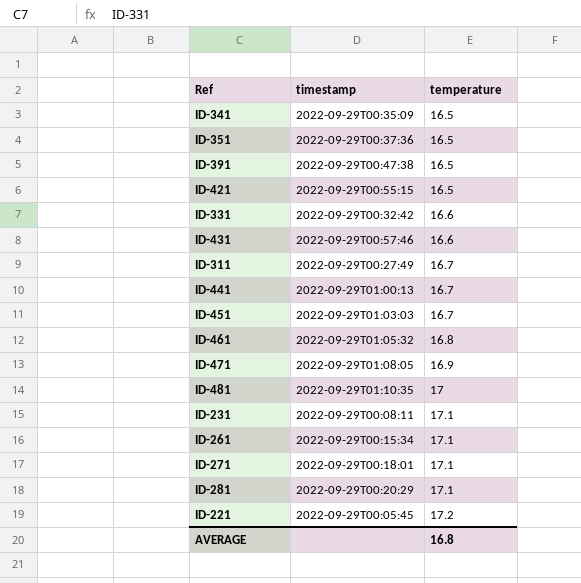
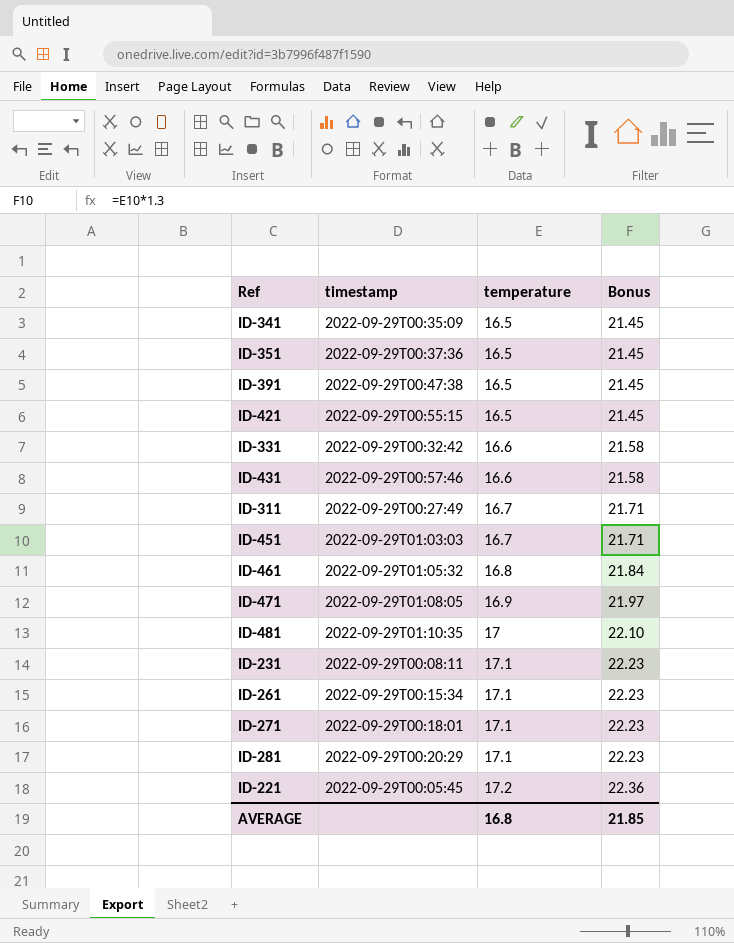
column Bonus | formula: none -> [temperature] * 1.3
row ID-441: 2022-09-29T01:00:13 | 16.7 -> none

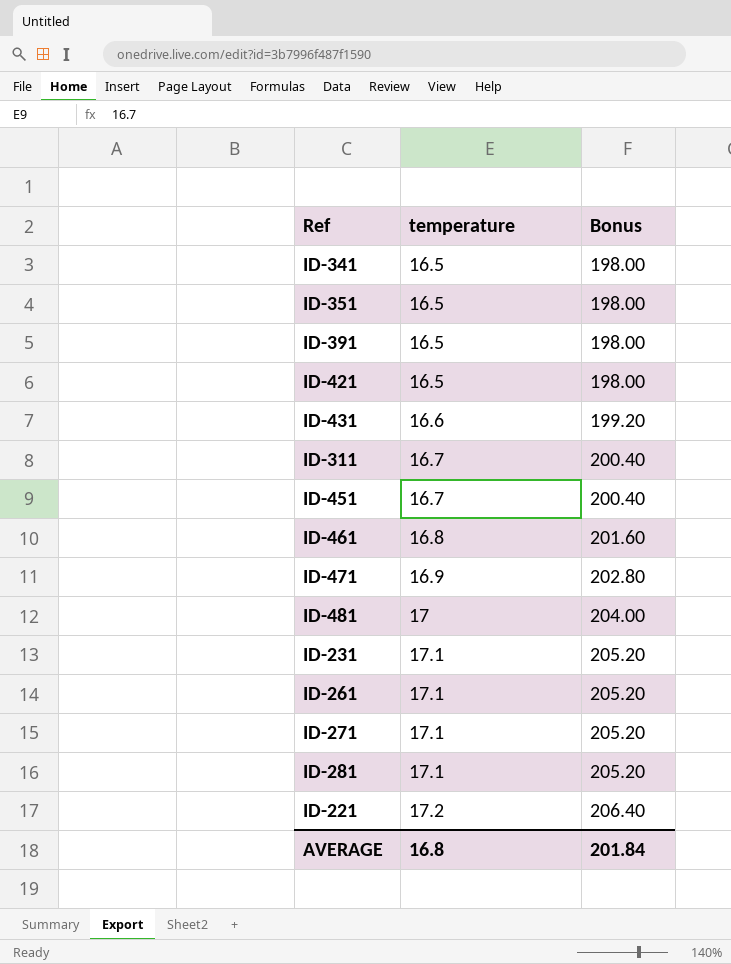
column timestamp | position: 2 -> none
column Bonus | formula: [temperature] * 1.3 -> [temperature] * 12
row ID-331: 2022-09-29T00:32:42 | 16.6 | 21.58 -> none
AVERAGE | Bonus: 21.85 -> 201.84

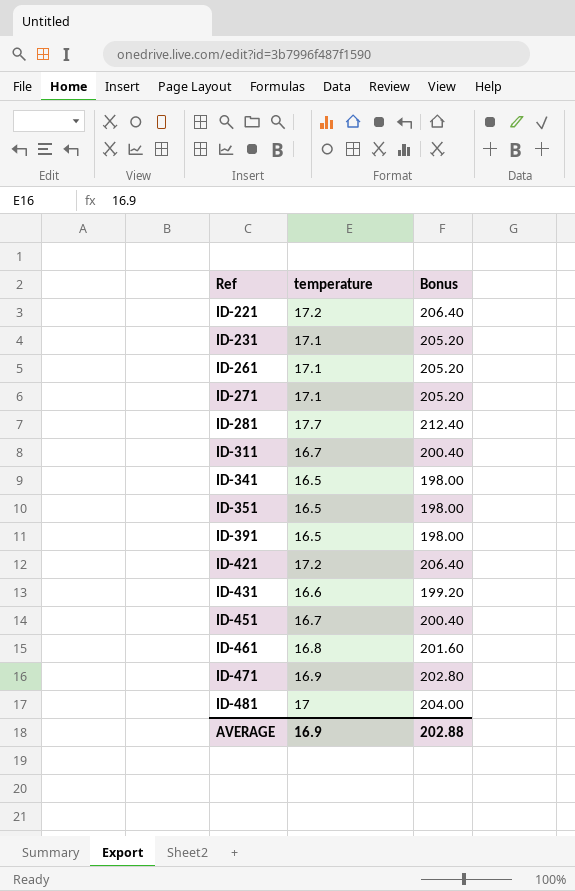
row order: temperature ascending -> Ref ascending
ID-281 | temperature: 17.1 -> 17.7
ID-281 | Bonus: 205.20 -> 212.40
ID-421 | temperature: 16.5 -> 17.2
ID-421 | Bonus: 198.00 -> 206.40
AVERAGE | temperature: 16.8 -> 16.9
AVERAGE | Bonus: 201.84 -> 202.88

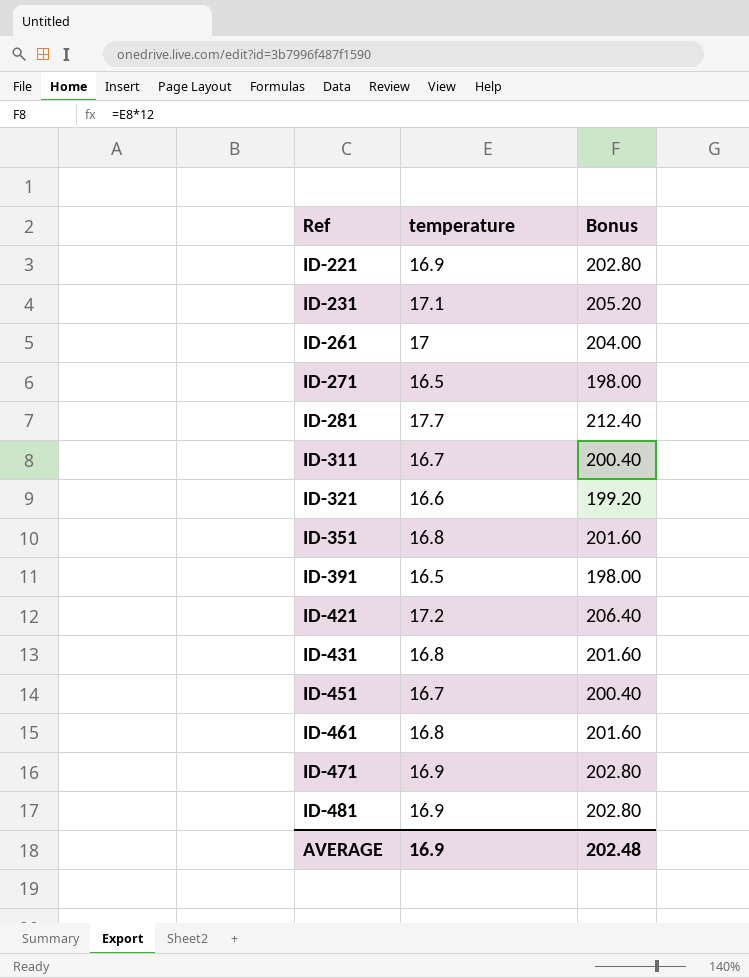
row ID-341: 16.5 | 198.00 -> none
ID-221 | temperature: 17.2 -> 16.9
ID-221 | Bonus: 206.40 -> 202.80
ID-261 | temperature: 17.1 -> 17
ID-261 | Bonus: 205.20 -> 204.00
ID-271 | temperature: 17.1 -> 16.5
ID-271 | Bonus: 205.20 -> 198.00
row ID-321: none -> 16.6 | 199.20
ID-351 | temperature: 16.5 -> 16.8
ID-351 | Bonus: 198.00 -> 201.60
ID-431 | temperature: 16.6 -> 16.8
ID-431 | Bonus: 199.20 -> 201.60
ID-481 | temperature: 17 -> 16.9
ID-481 | Bonus: 204.00 -> 202.80
AVERAGE | Bonus: 202.88 -> 202.48

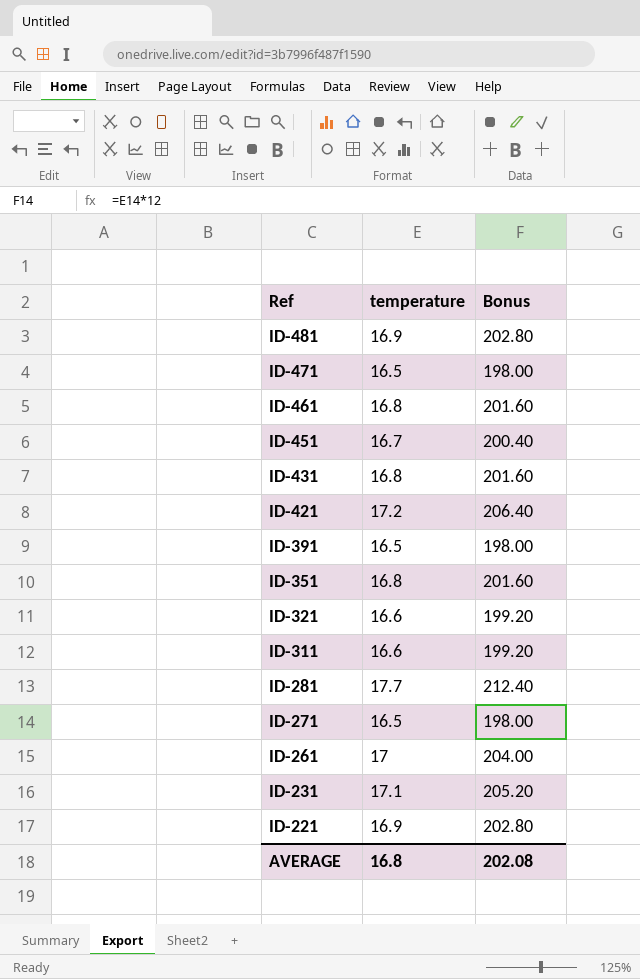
row order: Ref ascending -> Ref descending
ID-471 | temperature: 16.9 -> 16.5
ID-471 | Bonus: 202.80 -> 198.00
ID-311 | temperature: 16.7 -> 16.6
ID-311 | Bonus: 200.40 -> 199.20
AVERAGE | temperature: 16.9 -> 16.8
AVERAGE | Bonus: 202.48 -> 202.08

